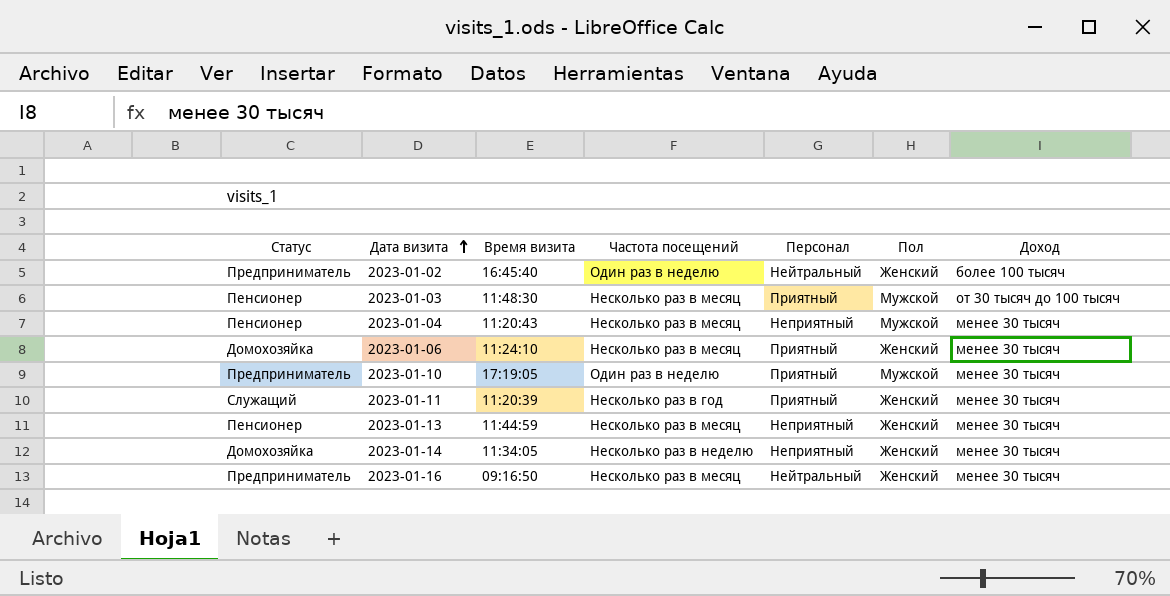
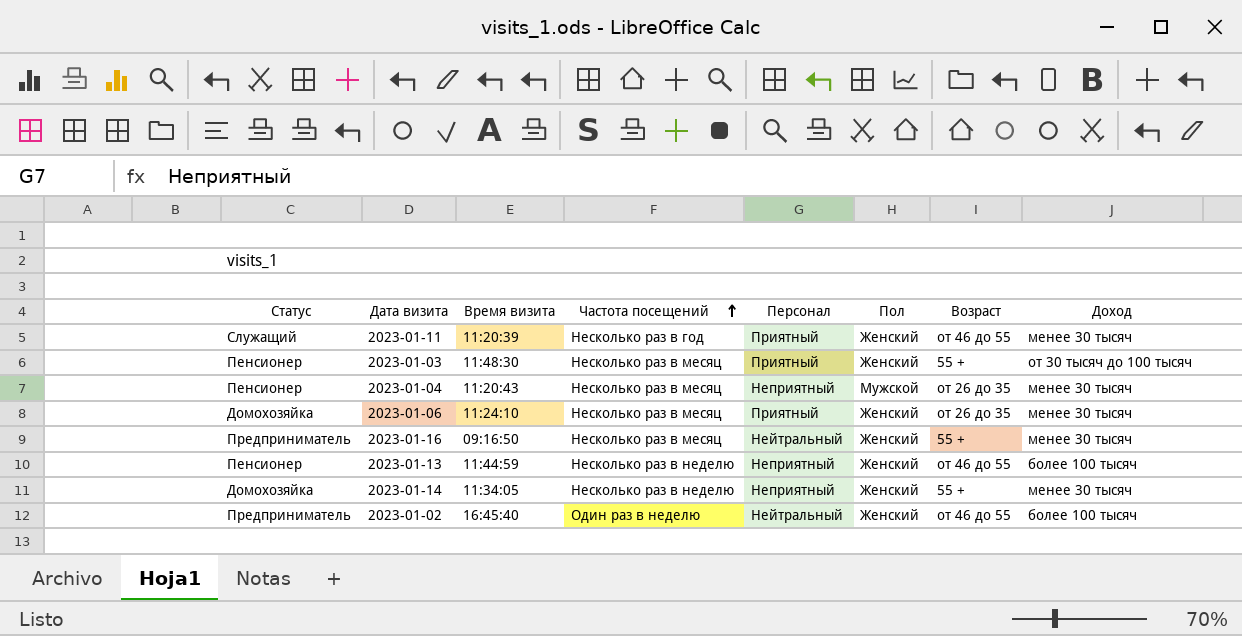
row order: Дата визита ascending -> Частота посещений ascending
column Возраст | position: none -> 7
row 2023-01-10: Предприниматель | 17:19:05 | Один раз в неделю | Приятный | Мужской | менее 30 тысяч -> none
2023-01-03 | Пол: Мужской -> Женский
2023-01-13 | Частота посещений: Несколько раз в месяц -> Несколько раз в неделю
2023-01-13 | Доход: менее 30 тысяч -> более 100 тысяч

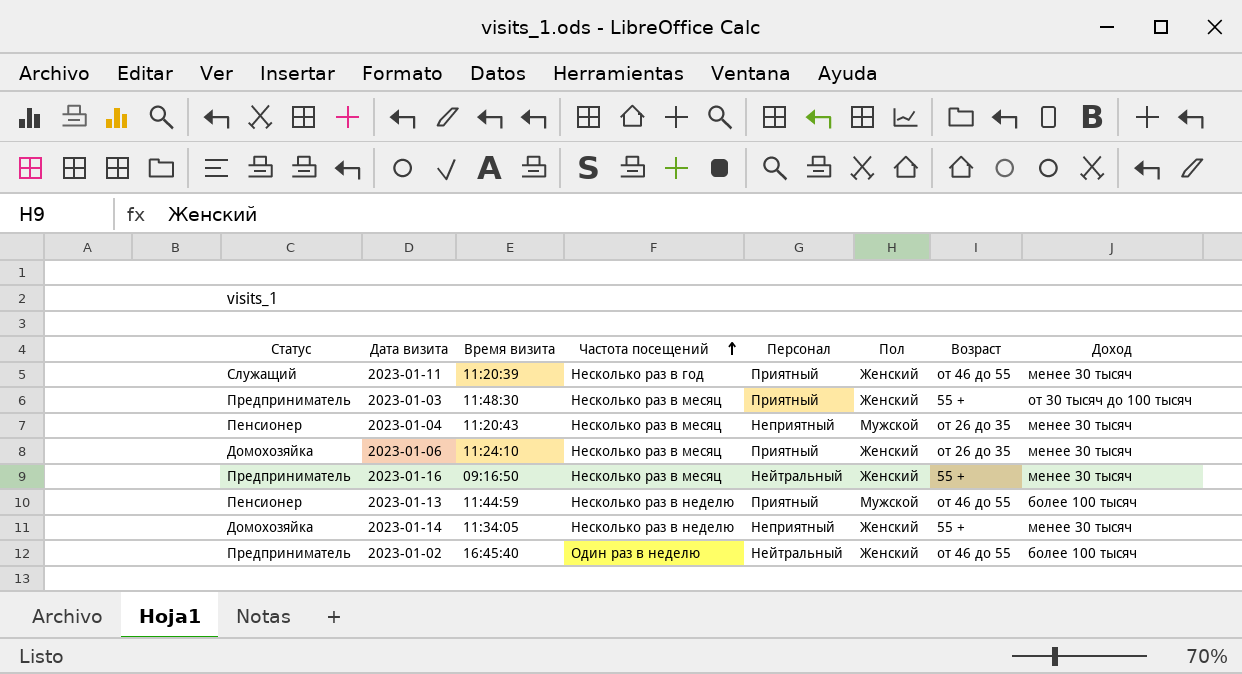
2023-01-03 | Статус: Пенсионер -> Предприниматель
2023-01-13 | Персонал: Неприятный -> Приятный
2023-01-13 | Пол: Женский -> Мужской

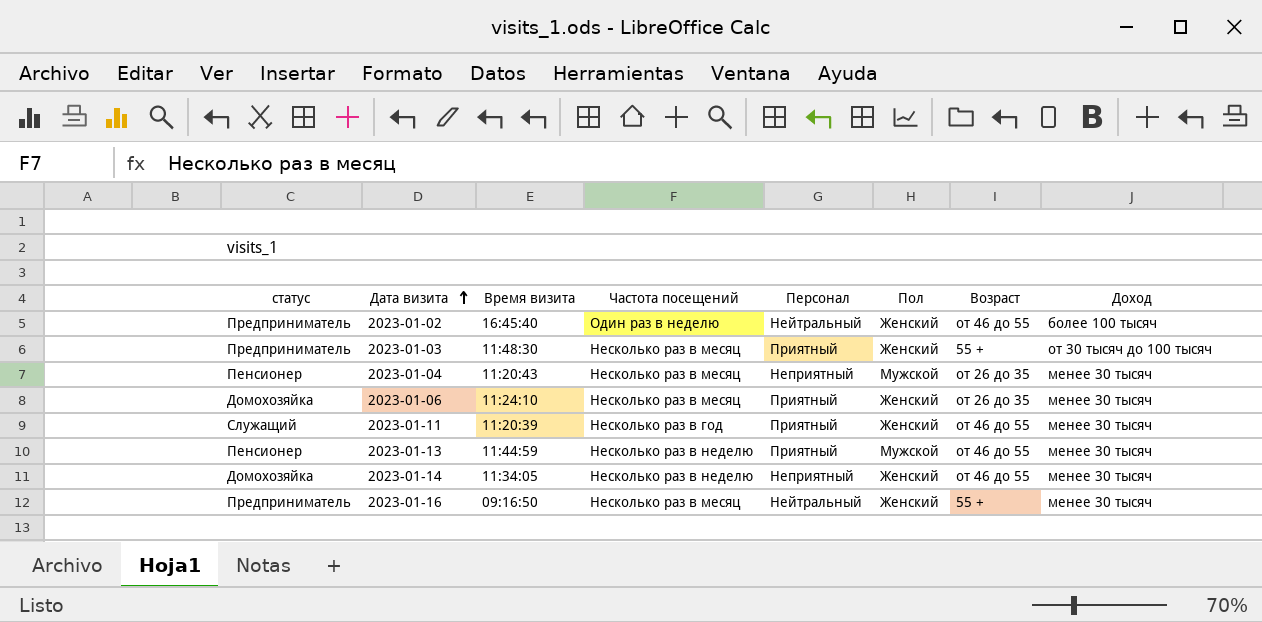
row order: Частота посещений ascending -> Дата визита ascending
column name: Статус -> статус
2023-01-13 | Доход: более 100 тысяч -> менее 30 тысяч
2023-01-14 | Возраст: 55 + -> от 46 до 55

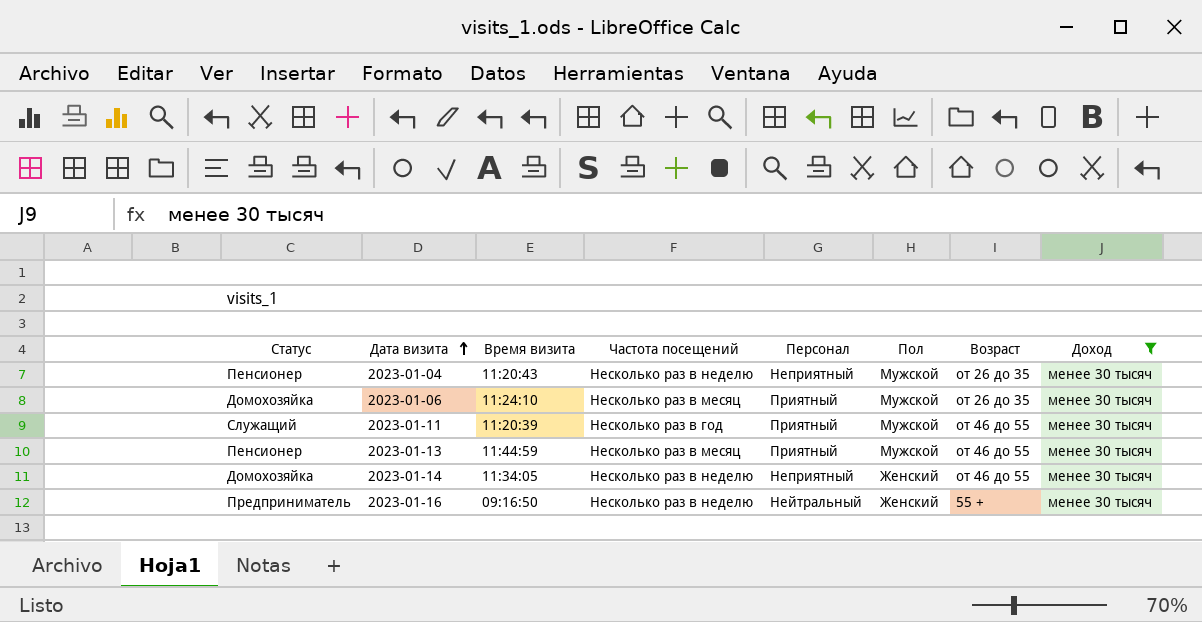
filter: none -> Доход = менее 30 тысяч
column name: статус -> Статус
2023-01-04 | Частота посещений: Несколько раз в месяц -> Несколько раз в неделю
2023-01-06 | Пол: Женский -> Мужской
2023-01-11 | Пол: Женский -> Мужской
2023-01-13 | Частота посещений: Несколько раз в неделю -> Несколько раз в месяц
2023-01-16 | Частота посещений: Несколько раз в месяц -> Несколько раз в неделю

